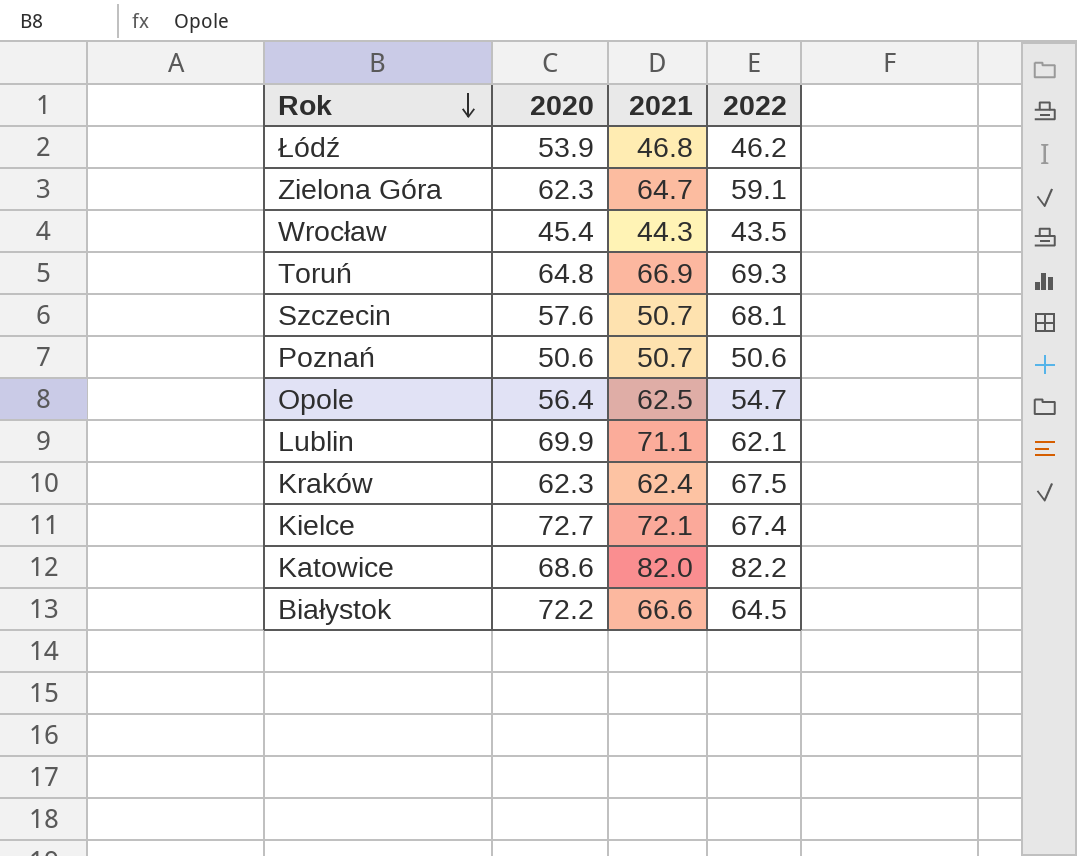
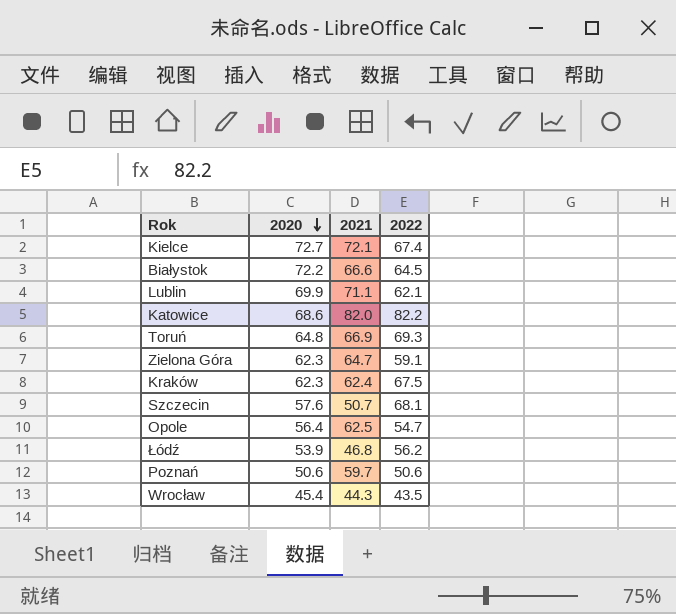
row order: Rok descending -> 2020 descending
Łódź | 2022: 46.2 -> 56.2
Poznań | 2021: 50.7 -> 59.7

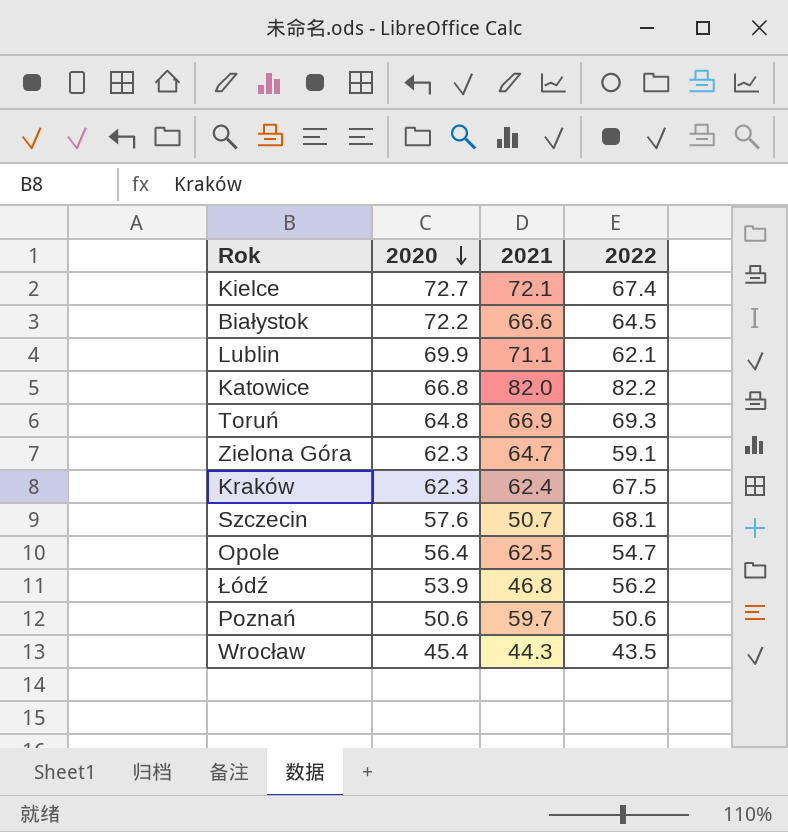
Katowice | 2020: 68.6 -> 66.8

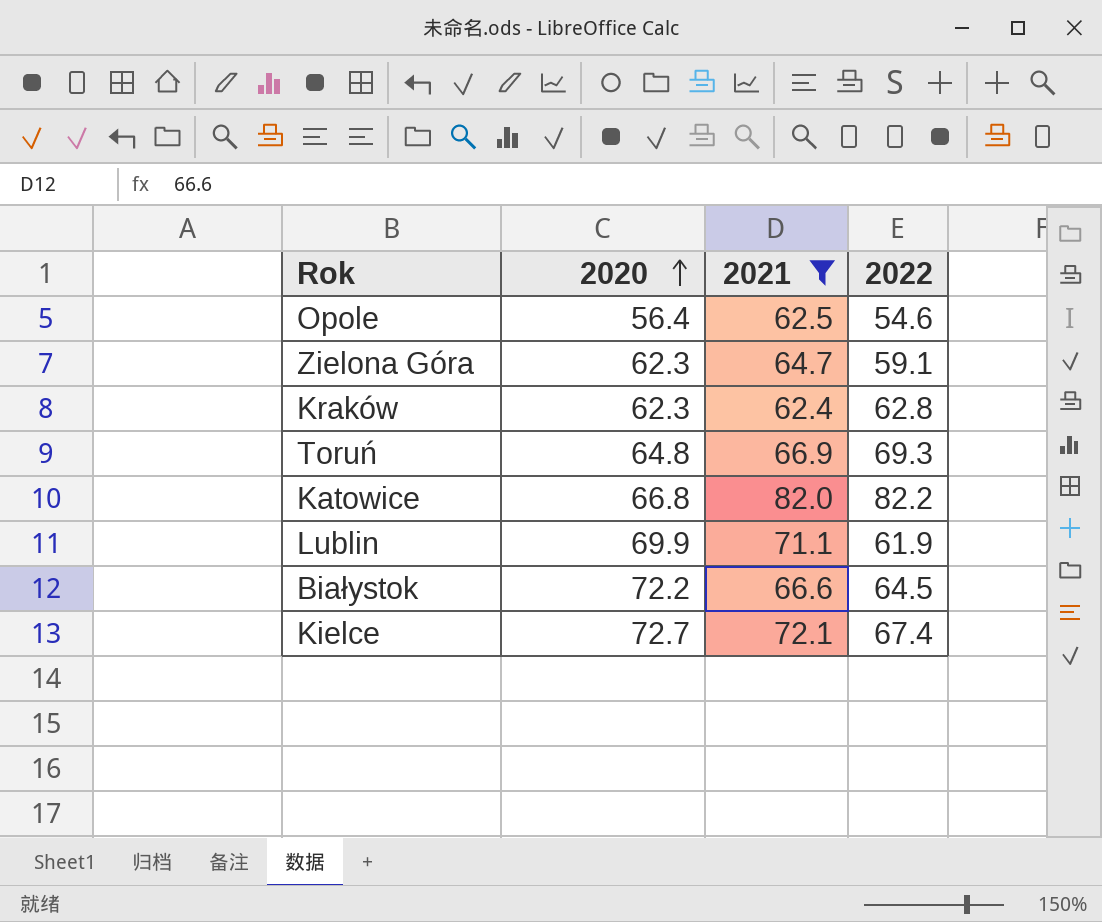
filter: none -> 2021 >= 62.4
row order: 2020 descending -> 2020 ascending
Opole | 2022: 54.7 -> 54.6
Kraków | 2022: 67.5 -> 62.8
Lublin | 2022: 62.1 -> 61.9

